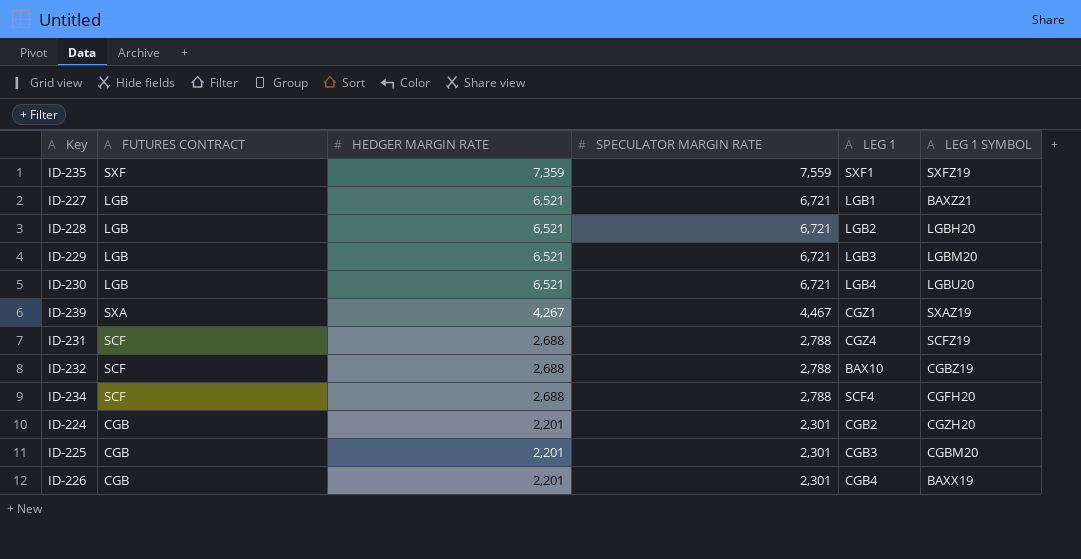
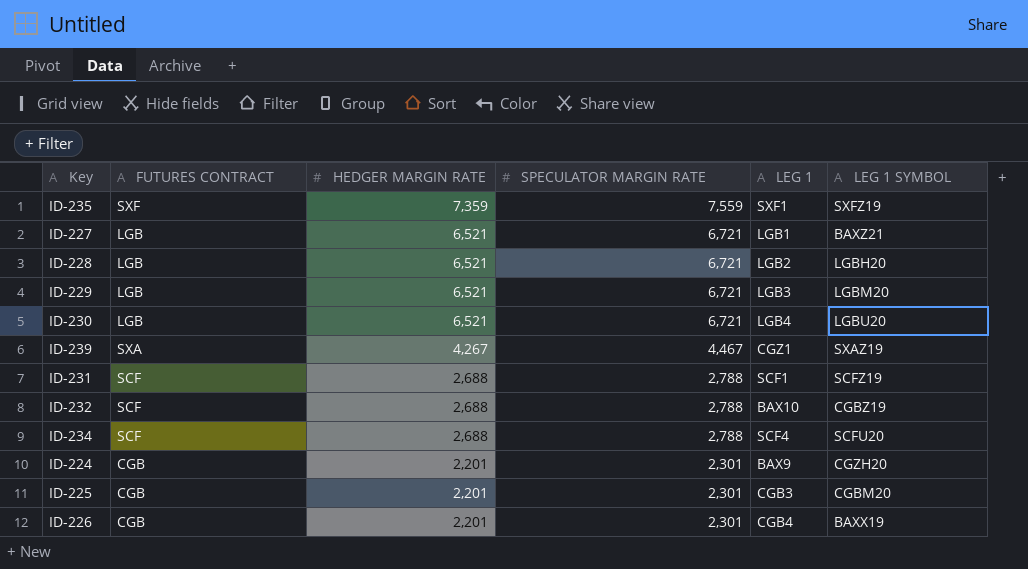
ID-231 | LEG 1: CGZ4 -> SCF1
ID-234 | LEG 1 SYMBOL: CGFH20 -> SCFU20
ID-224 | LEG 1: CGB2 -> BAX9

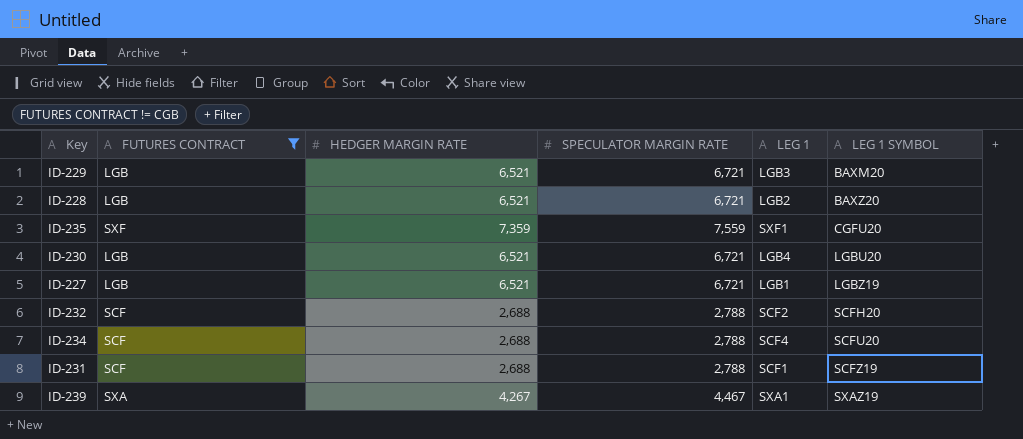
filter: none -> FUTURES CONTRACT != CGB
row order: HEDGER MARGIN RATE descending -> LEG 1 SYMBOL ascending
ID-229 | LEG 1 SYMBOL: LGBM20 -> BAXM20
ID-228 | LEG 1 SYMBOL: LGBH20 -> BAXZ20
ID-235 | LEG 1 SYMBOL: SXFZ19 -> CGFU20
ID-227 | LEG 1 SYMBOL: BAXZ21 -> LGBZ19
ID-232 | LEG 1: BAX10 -> SCF2
ID-232 | LEG 1 SYMBOL: CGBZ19 -> SCFH20
ID-239 | LEG 1: CGZ1 -> SXA1

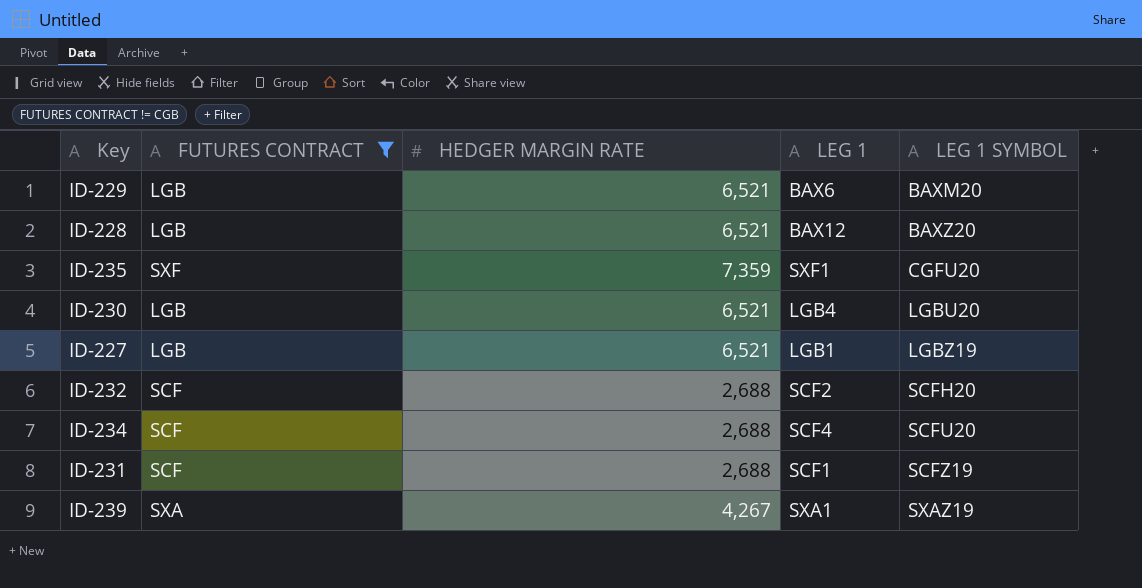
column SPECULATOR MARGIN RATE | position: 4 -> none
ID-229 | LEG 1: LGB3 -> BAX6
ID-228 | LEG 1: LGB2 -> BAX12

